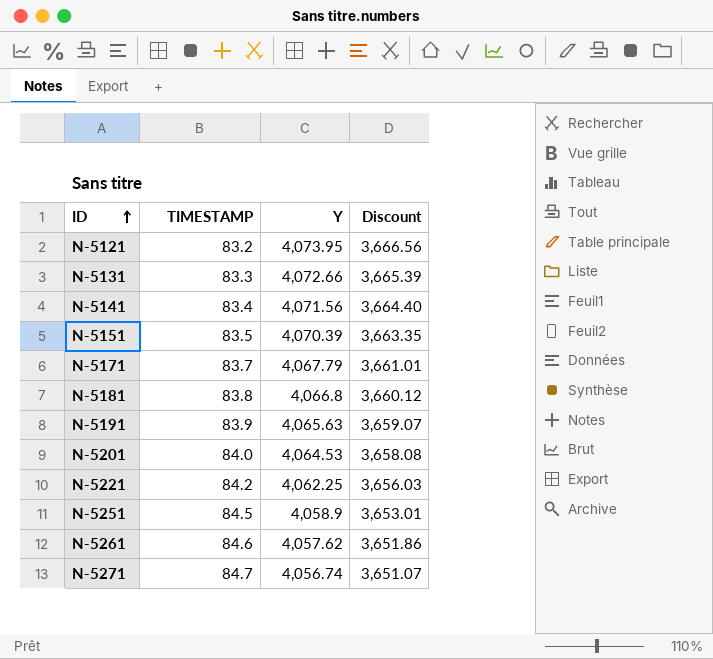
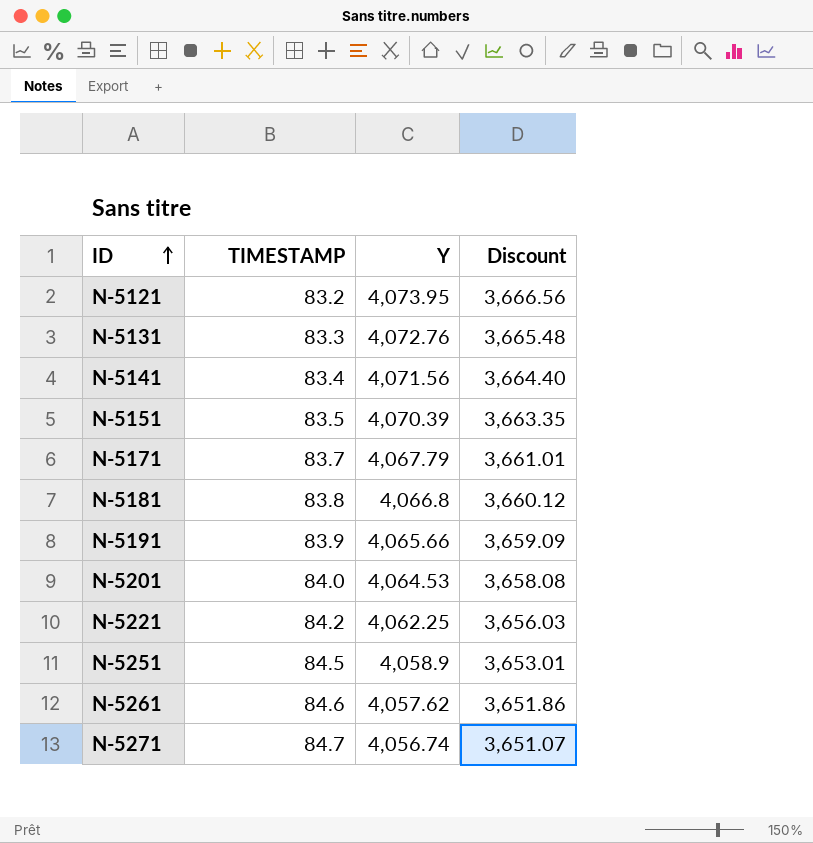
N-5131 | Y: 4,072.66 -> 4,072.76
N-5131 | Discount: 3,665.39 -> 3,665.48
N-5191 | Y: 4,065.63 -> 4,065.66
N-5191 | Discount: 3,659.07 -> 3,659.09

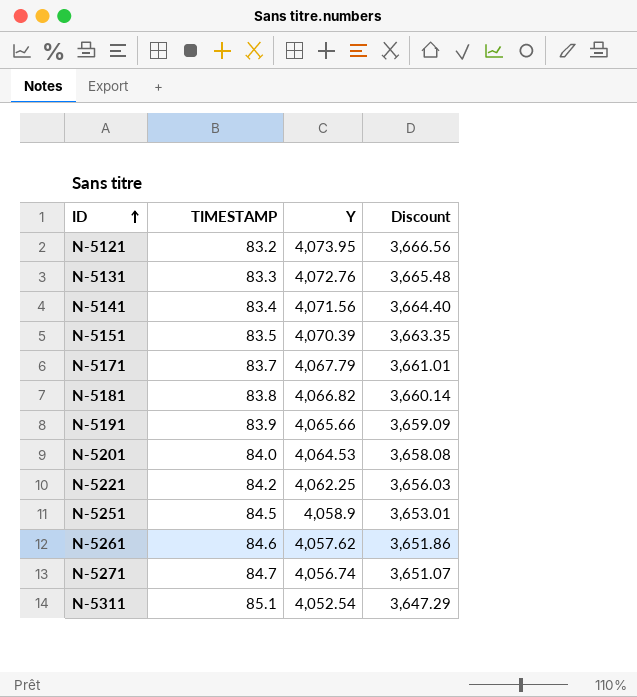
N-5181 | Y: 4,066.8 -> 4,066.82
N-5181 | Discount: 3,660.12 -> 3,660.14
row N-5311: none -> 85.1 | 4,052.54 | 3,647.29

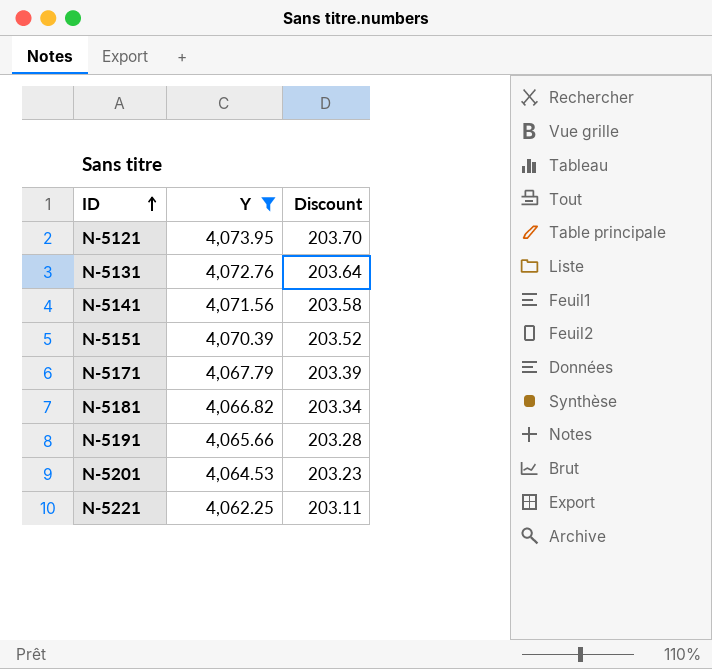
filter: none -> Y >= 4,062.25
column TIMESTAMP | position: 2 -> none
column Discount | formula: [Y] * 0.9 -> [Y] * 0.05

